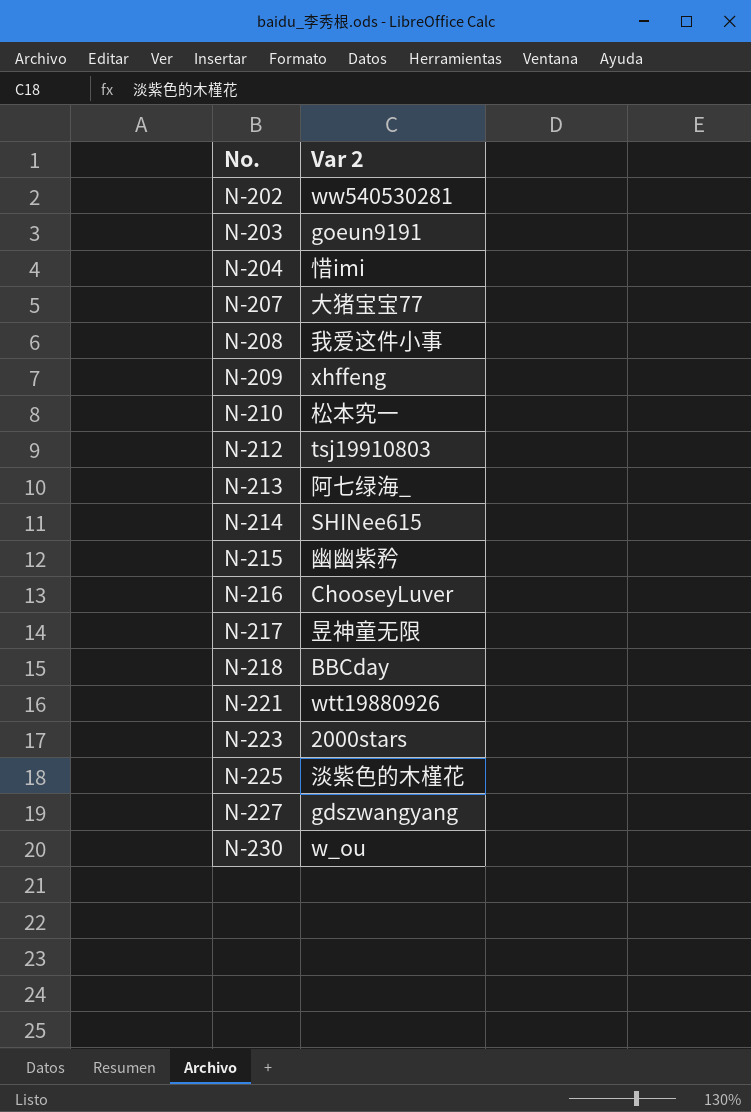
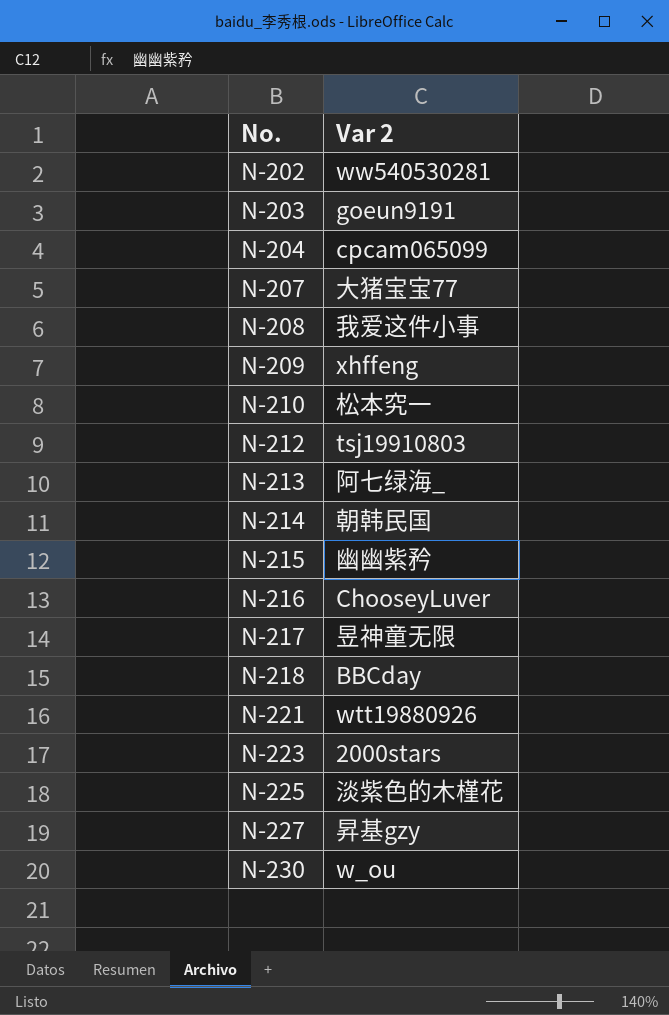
N-204 | Var 2: 惜imi -> cpcam065099
N-214 | Var 2: SHINee615 -> 朝韩民国
N-227 | Var 2: gdszwangyang -> 昇基gzy

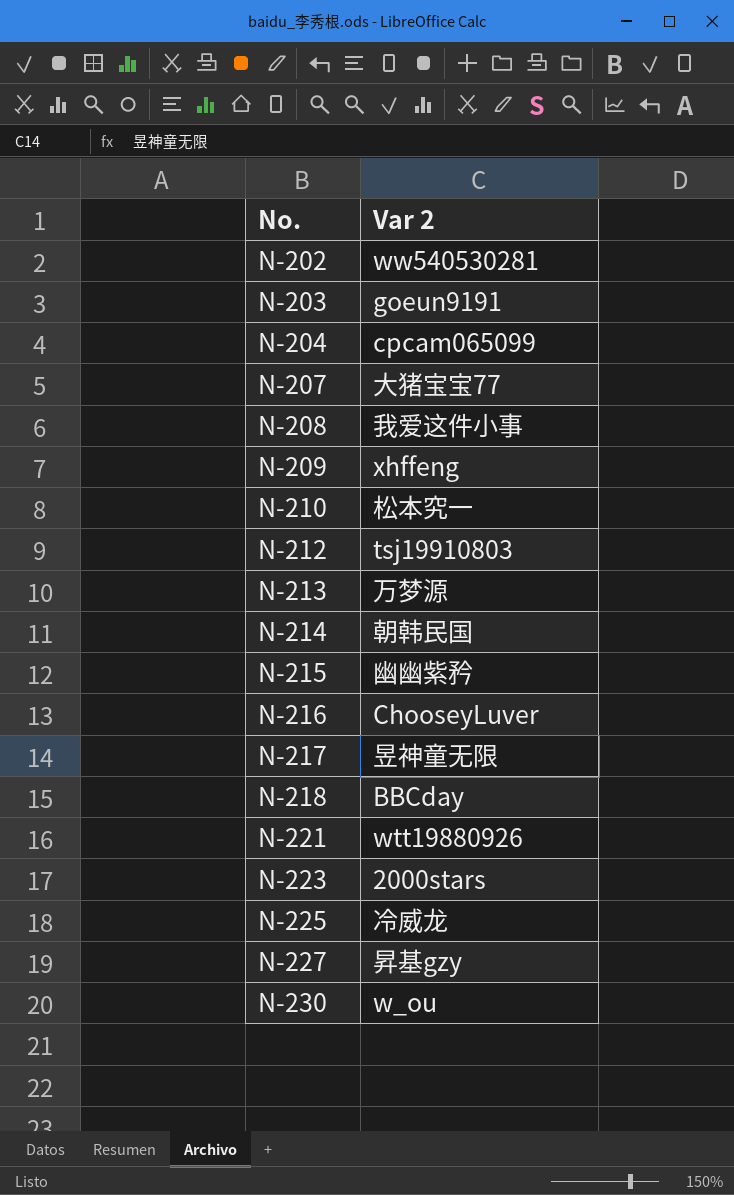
N-213 | Var 2: 阿七绿海_ -> 万梦源
N-225 | Var 2: 淡紫色的木槿花 -> 冷威龙

